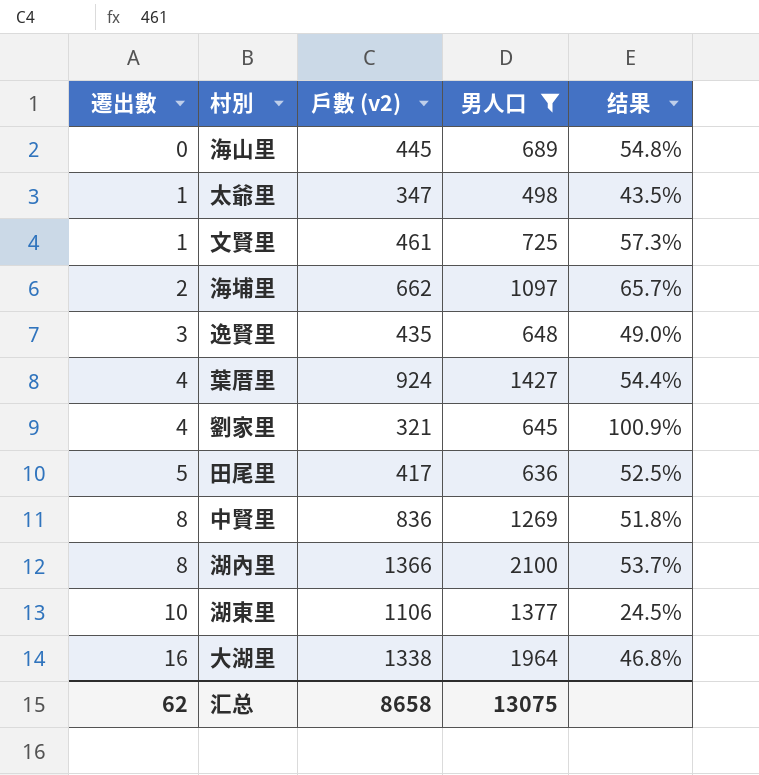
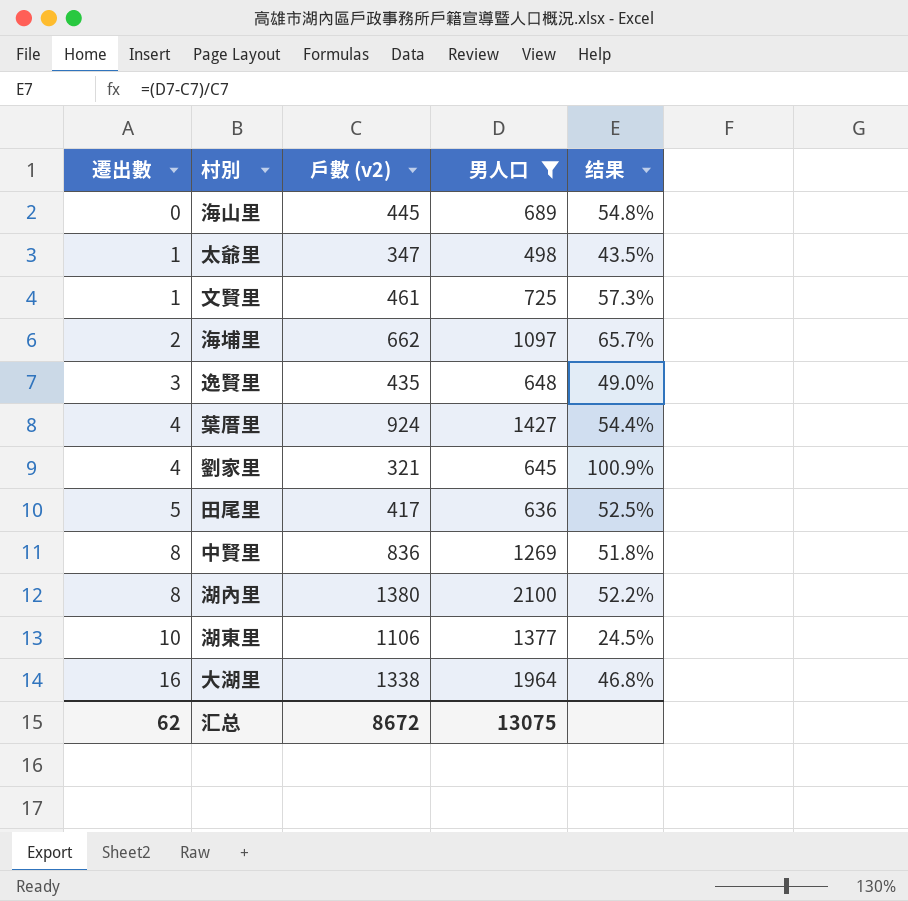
湖內里 | 戶數 (v2): 1366 -> 1380
湖內里 | 结果: 53.7% -> 52.2%
汇总 | 戶數 (v2): 8658 -> 8672

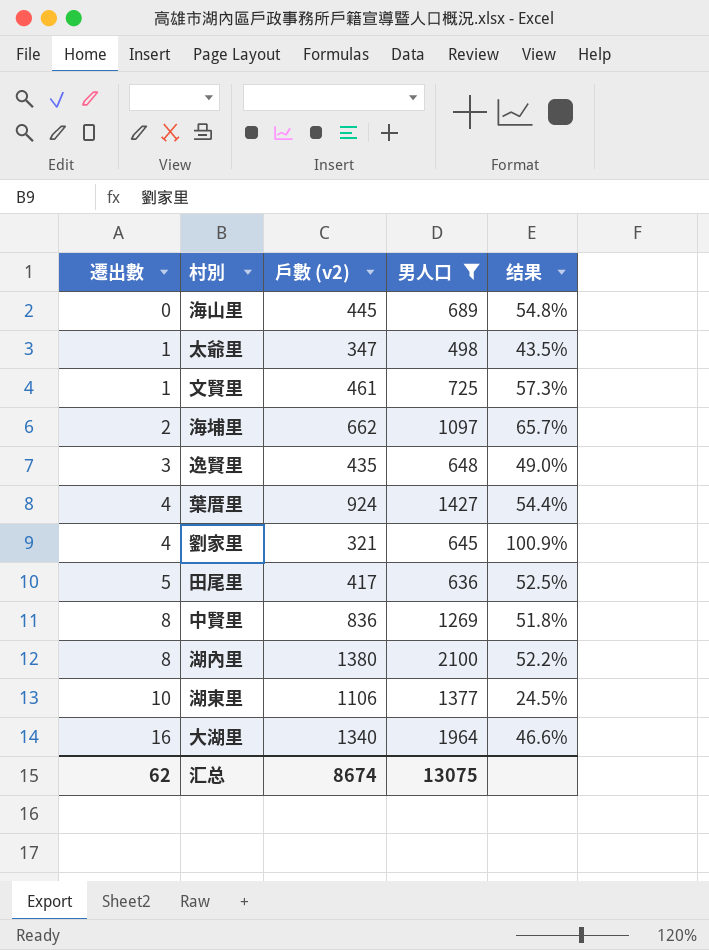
大湖里 | 戶數 (v2): 1338 -> 1340
大湖里 | 结果: 46.8% -> 46.6%
汇总 | 戶數 (v2): 8672 -> 8674

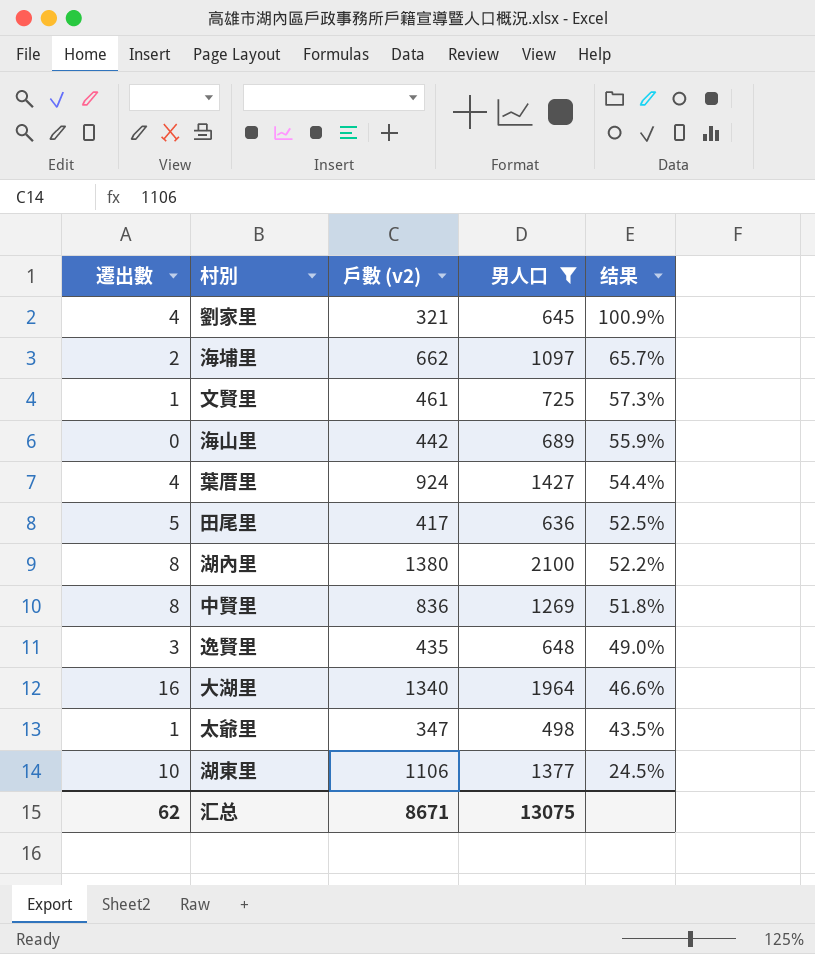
row order: 遷出數 ascending -> 结果 descending
海山里 | 戶數 (v2): 445 -> 442
海山里 | 结果: 54.8% -> 55.9%
汇总 | 戶數 (v2): 8674 -> 8671

